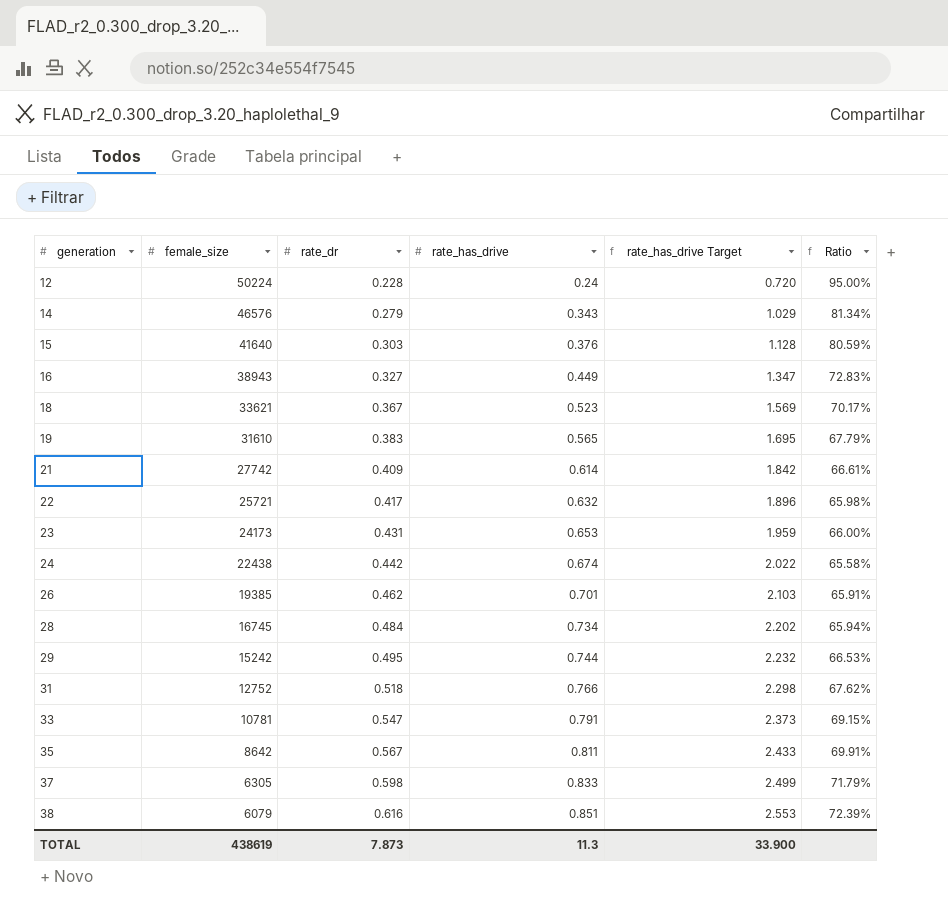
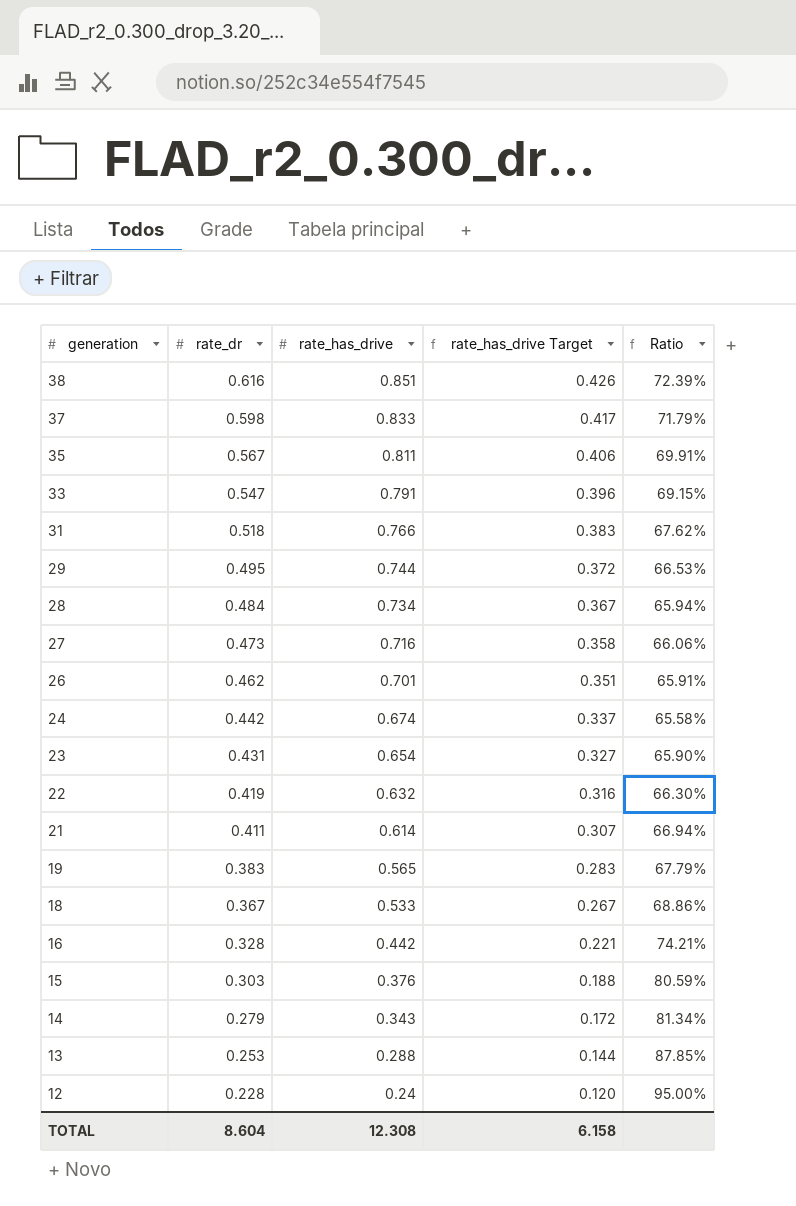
row order: generation ascending -> generation descending
column female_size | position: 2 -> none
column rate_has_drive Target | formula: [rate_has_drive] * 3 -> [rate_has_drive] * 0.5
row 27: none -> 0.473 | 0.716 | 0.358 | 66.06%
23 | rate_has_drive: 0.653 -> 0.654
23 | Ratio: 66.00% -> 65.90%
22 | rate_dr: 0.417 -> 0.419
22 | Ratio: 65.98% -> 66.30%
21 | rate_dr: 0.409 -> 0.411
21 | Ratio: 66.61% -> 66.94%
18 | rate_has_drive: 0.523 -> 0.533
18 | Ratio: 70.17% -> 68.86%
16 | rate_dr: 0.327 -> 0.328
16 | rate_has_drive: 0.449 -> 0.442
16 | Ratio: 72.83% -> 74.21%
row 13: none -> 0.253 | 0.288 | 0.144 | 87.85%
TOTAL | rate_dr: 7.873 -> 8.604
TOTAL | rate_has_drive: 11.3 -> 12.308
TOTAL | rate_has_drive Target: 33.900 -> 6.158

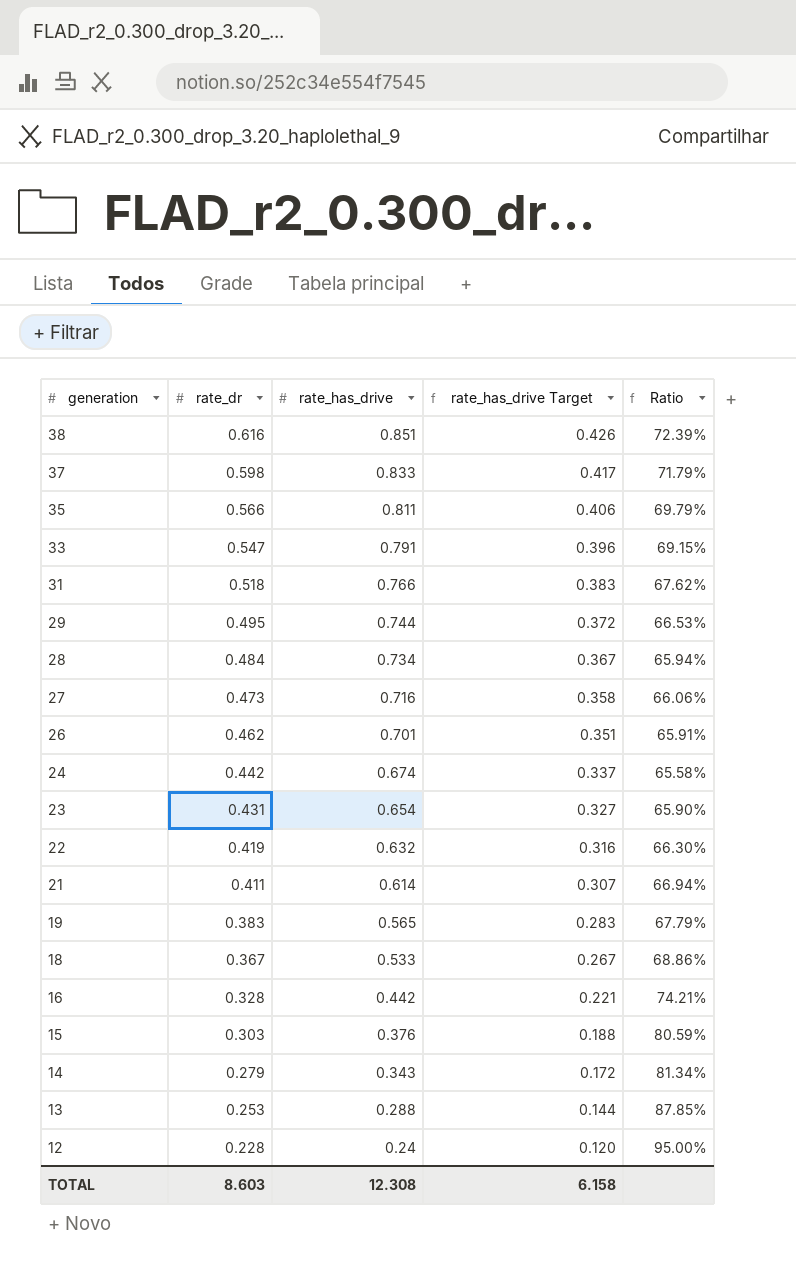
35 | rate_dr: 0.567 -> 0.566
35 | Ratio: 69.91% -> 69.79%
TOTAL | rate_dr: 8.604 -> 8.603

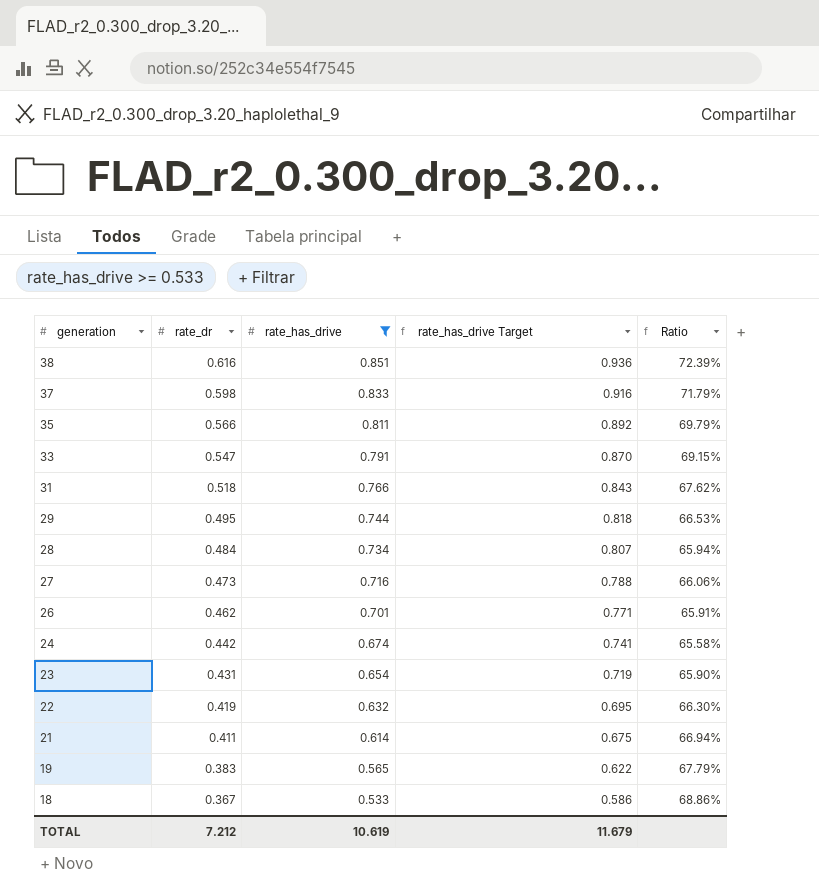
filter: none -> rate_has_drive >= 0.533
column rate_has_drive Target | formula: [rate_has_drive] * 0.5 -> [rate_has_drive] * 1.1
TOTAL | rate_dr: 8.603 -> 7.212
TOTAL | rate_has_drive: 12.308 -> 10.619
TOTAL | rate_has_drive Target: 6.158 -> 11.679

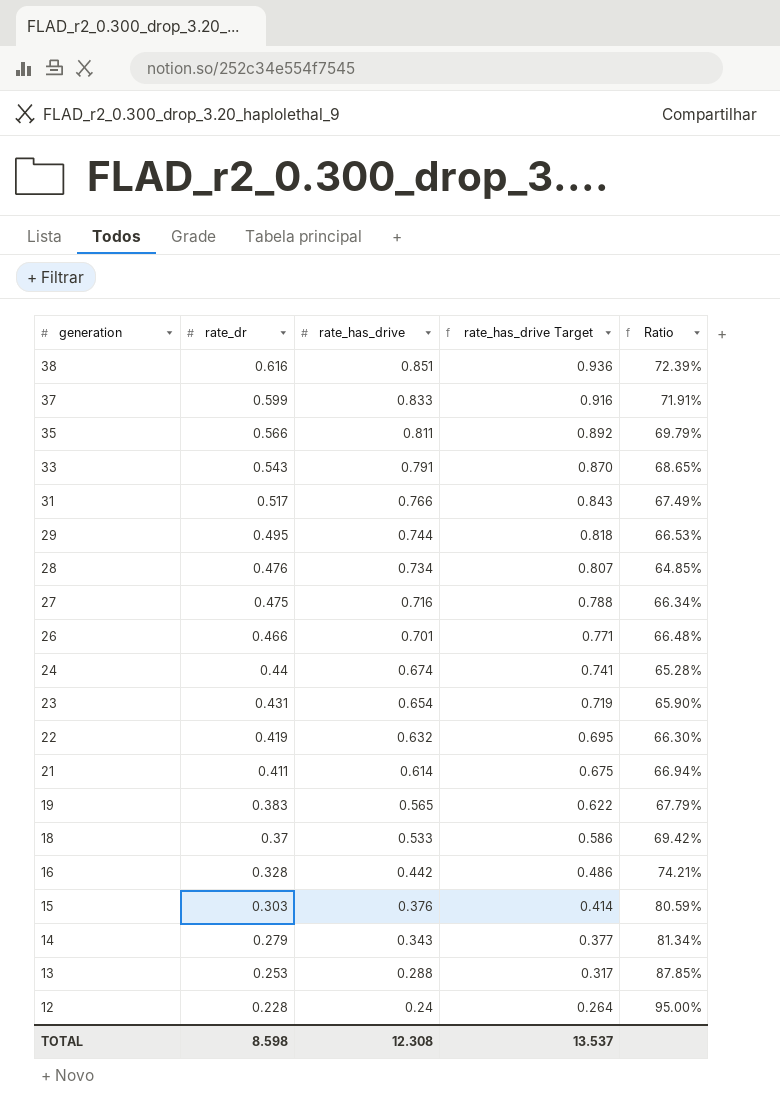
filter: rate_has_drive >= 0.533 -> none
37 | rate_dr: 0.598 -> 0.599
37 | Ratio: 71.79% -> 71.91%
33 | rate_dr: 0.547 -> 0.543
33 | Ratio: 69.15% -> 68.65%
31 | rate_dr: 0.518 -> 0.517
31 | Ratio: 67.62% -> 67.49%
28 | rate_dr: 0.484 -> 0.476
28 | Ratio: 65.94% -> 64.85%
27 | rate_dr: 0.473 -> 0.475
27 | Ratio: 66.06% -> 66.34%
26 | rate_dr: 0.462 -> 0.466
26 | Ratio: 65.91% -> 66.48%
24 | rate_dr: 0.442 -> 0.44
24 | Ratio: 65.58% -> 65.28%
18 | rate_dr: 0.367 -> 0.37
18 | Ratio: 68.86% -> 69.42%
TOTAL | rate_dr: 7.212 -> 8.598
TOTAL | rate_has_drive: 10.619 -> 12.308
TOTAL | rate_has_drive Target: 11.679 -> 13.537

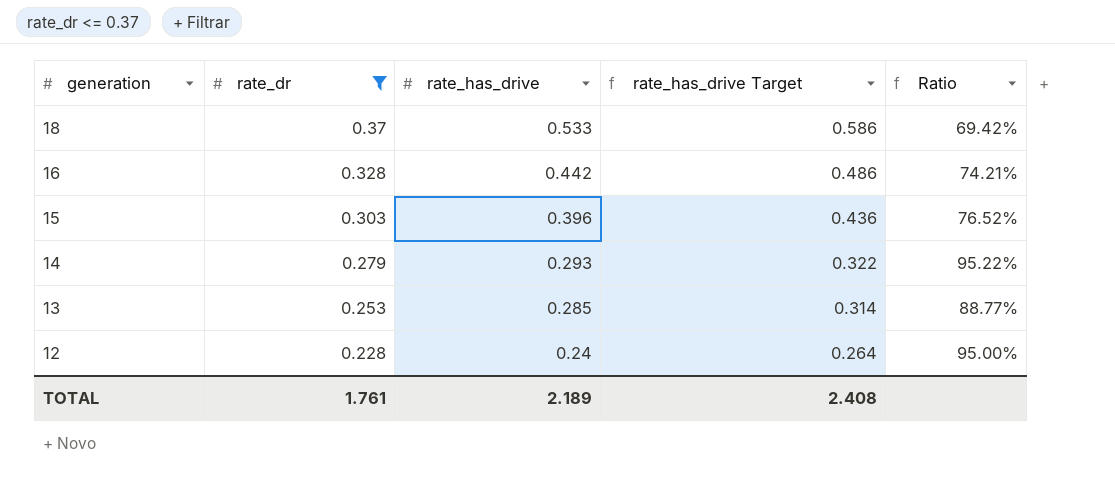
filter: none -> rate_dr <= 0.37
15 | rate_has_drive: 0.376 -> 0.396
15 | rate_has_drive Target: 0.414 -> 0.436
15 | Ratio: 80.59% -> 76.52%
14 | rate_has_drive: 0.343 -> 0.293
14 | rate_has_drive Target: 0.377 -> 0.322
14 | Ratio: 81.34% -> 95.22%
13 | rate_has_drive: 0.288 -> 0.285
13 | rate_has_drive Target: 0.317 -> 0.314
13 | Ratio: 87.85% -> 88.77%
TOTAL | rate_dr: 8.598 -> 1.761
TOTAL | rate_has_drive: 12.308 -> 2.189
TOTAL | rate_has_drive Target: 13.537 -> 2.408

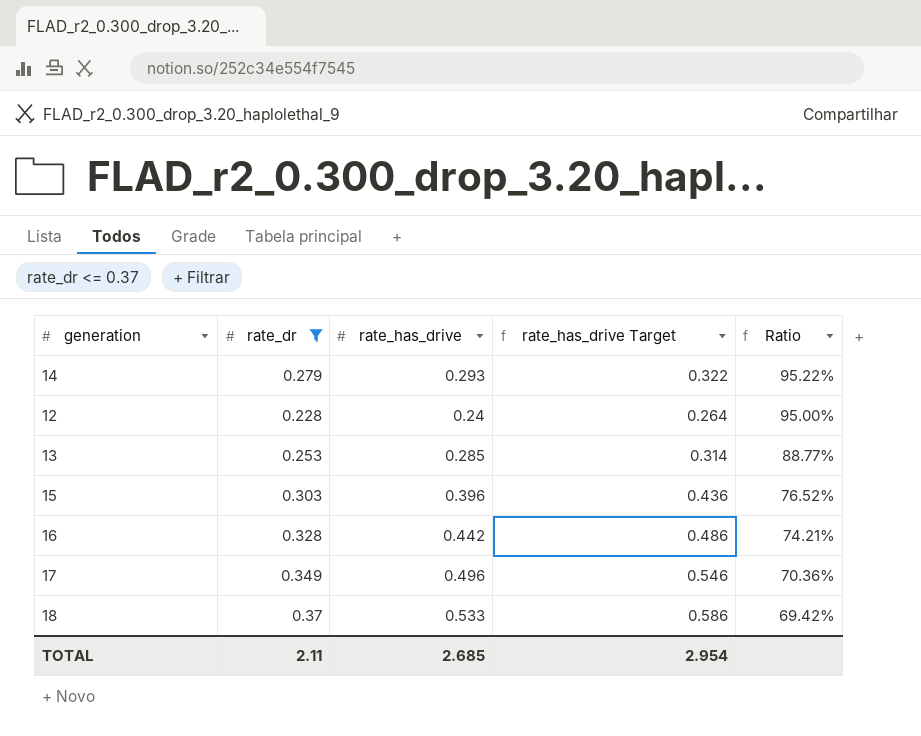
row order: generation descending -> Ratio descending
row 17: none -> 0.349 | 0.496 | 0.546 | 70.36%
TOTAL | rate_dr: 1.761 -> 2.11
TOTAL | rate_has_drive: 2.189 -> 2.685
TOTAL | rate_has_drive Target: 2.408 -> 2.954

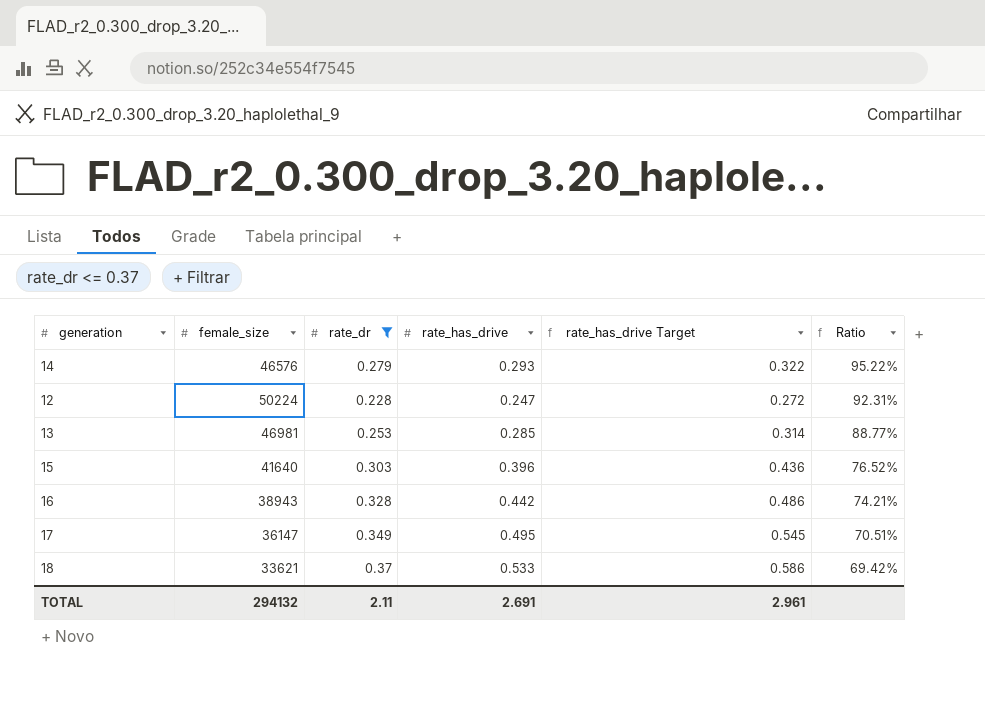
column female_size | position: none -> 2
12 | rate_has_drive: 0.24 -> 0.247
12 | rate_has_drive Target: 0.264 -> 0.272
12 | Ratio: 95.00% -> 92.31%
17 | rate_has_drive: 0.496 -> 0.495
17 | rate_has_drive Target: 0.546 -> 0.545
17 | Ratio: 70.36% -> 70.51%
TOTAL | rate_has_drive: 2.685 -> 2.691
TOTAL | rate_has_drive Target: 2.954 -> 2.961

